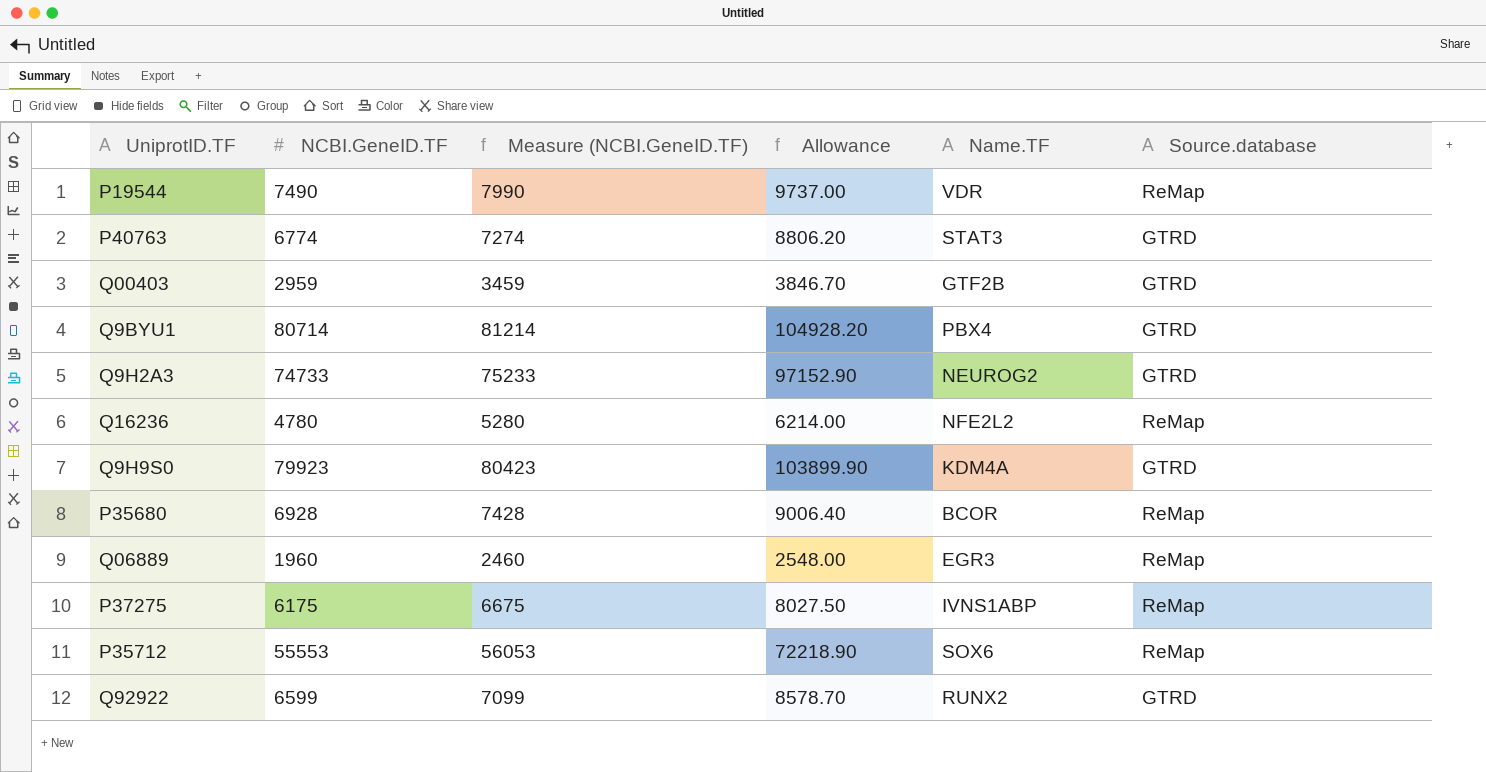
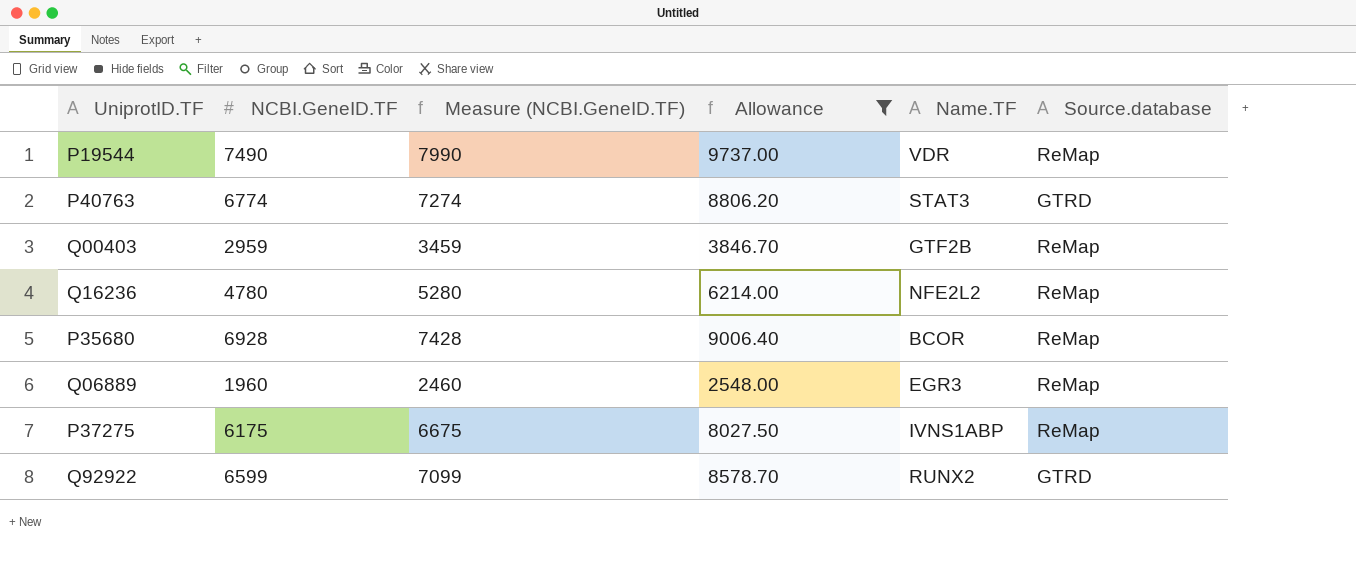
filter: none -> Allowance <= 9737.00
Q00403 | Source.database: GTRD -> ReMap

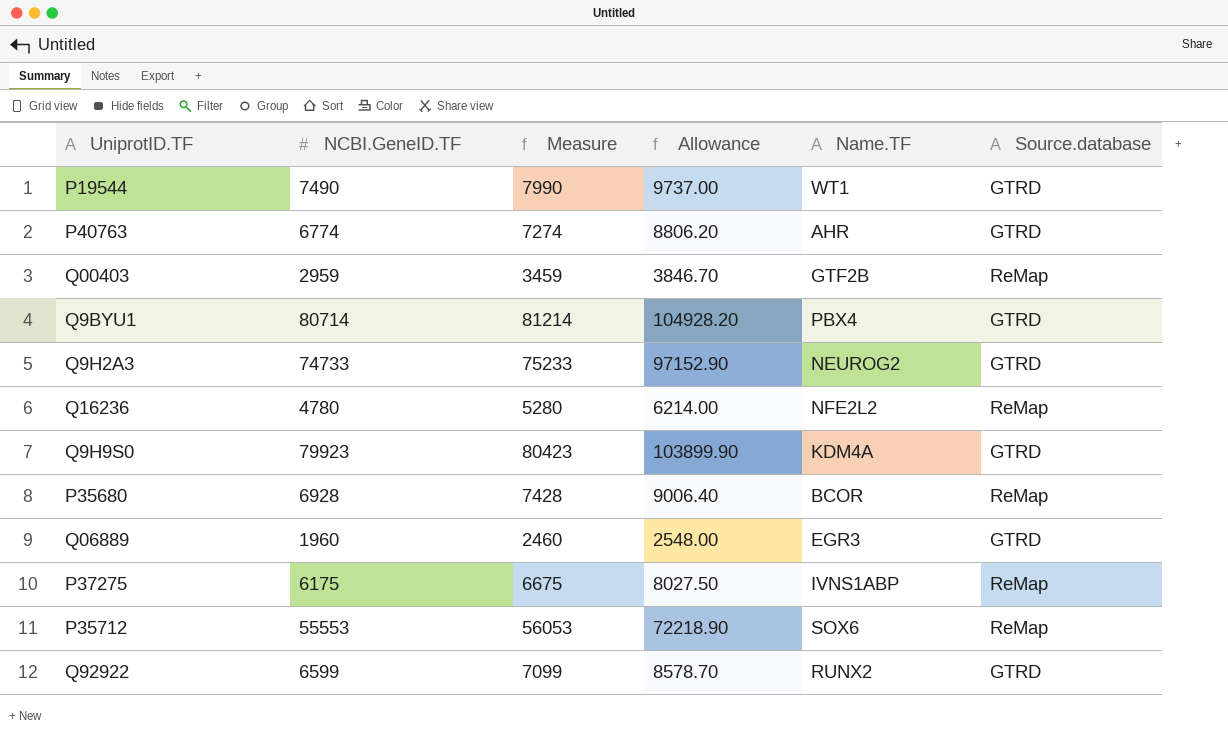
filter: Allowance <= 9737.00 -> none
column name: Measure (NCBI.GeneID.TF) -> Measure
P19544 | Name.TF: VDR -> WT1
P19544 | Source.database: ReMap -> GTRD
P40763 | Name.TF: STAT3 -> AHR
Q06889 | Source.database: ReMap -> GTRD

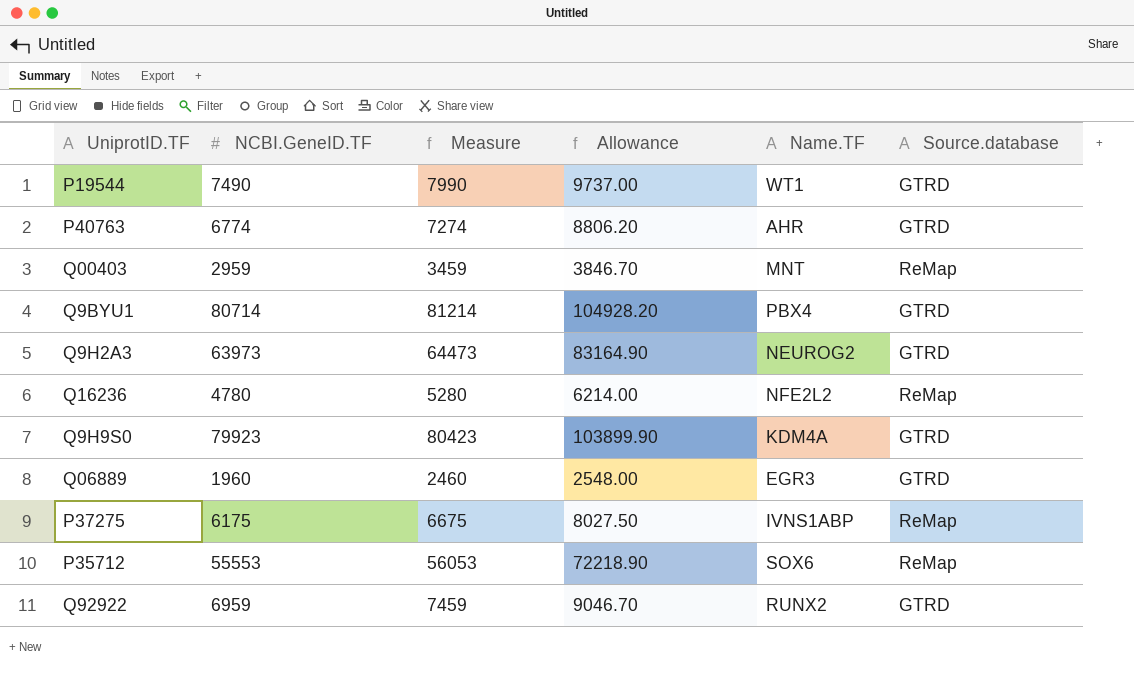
row P35680: 6928 | 7428 | 9006.40 | BCOR | ReMap -> none
Q00403 | Name.TF: GTF2B -> MNT
Q9H2A3 | NCBI.GeneID.TF: 74733 -> 63973
Q9H2A3 | Measure: 75233 -> 64473
Q9H2A3 | Allowance: 97152.90 -> 83164.90
Q92922 | NCBI.GeneID.TF: 6599 -> 6959
Q92922 | Measure: 7099 -> 7459
Q92922 | Allowance: 8578.70 -> 9046.70

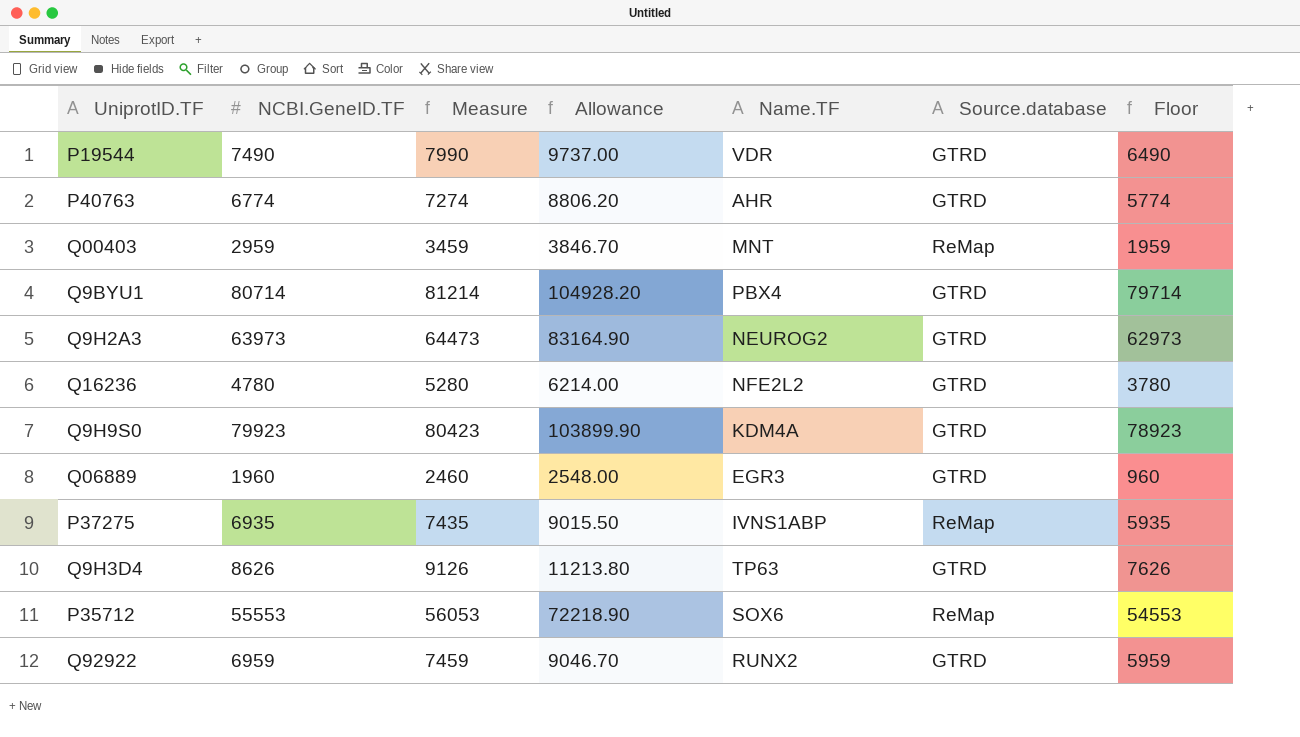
column Floor | formula: none -> [NCBI.GeneID.TF] - 1000
P19544 | Name.TF: WT1 -> VDR
Q16236 | Source.database: ReMap -> GTRD
P37275 | NCBI.GeneID.TF: 6175 -> 6935
P37275 | Measure: 6675 -> 7435
P37275 | Allowance: 8027.50 -> 9015.50
row Q9H3D4: none -> 8626 | 9126 | 11213.80 | TP63 | GTRD | 7626

